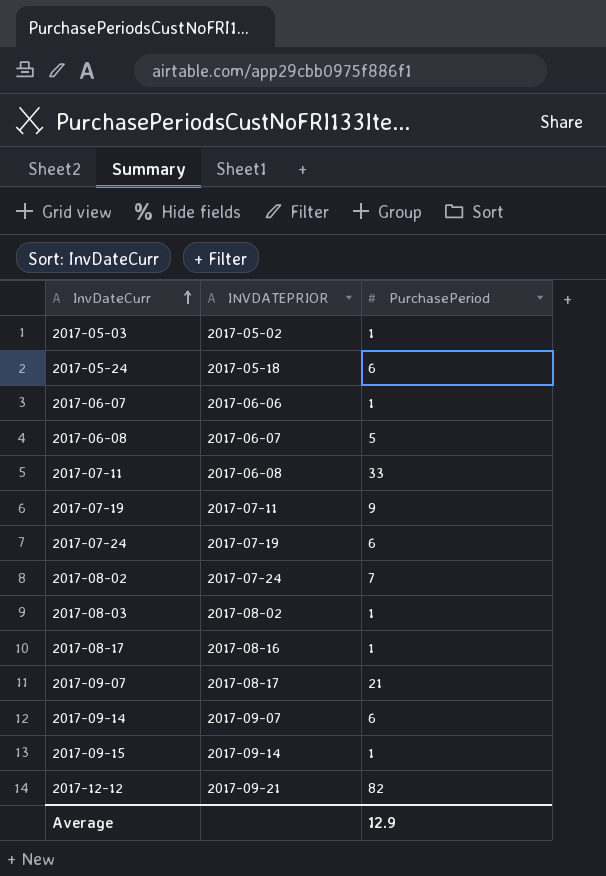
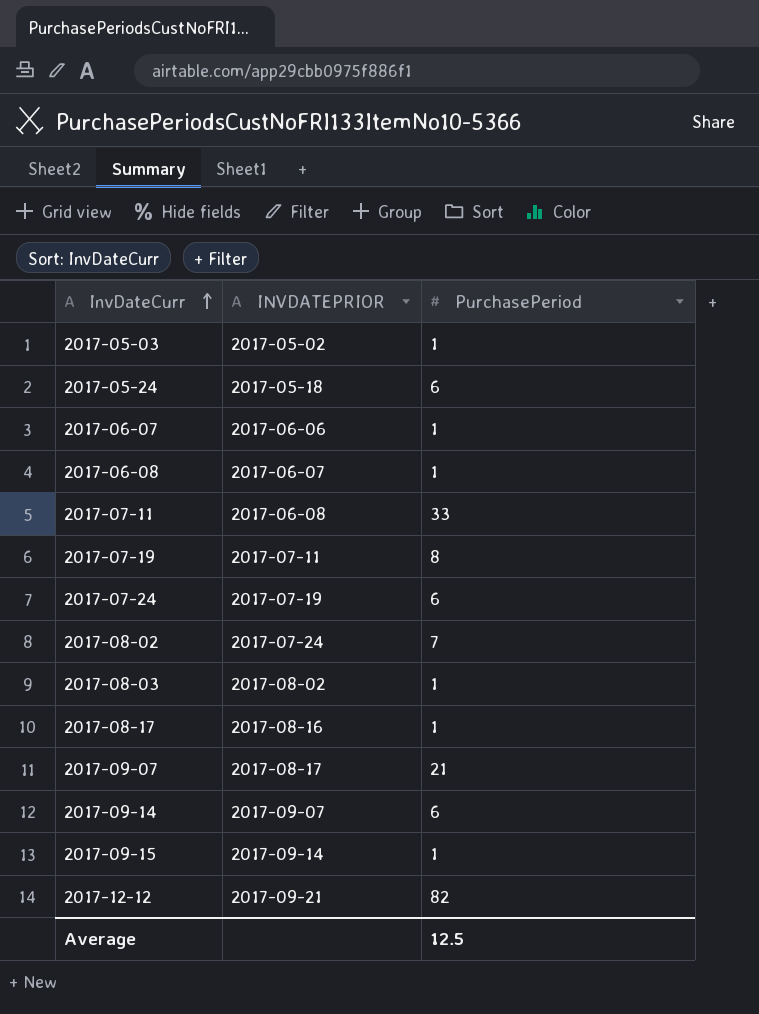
2017-06-08 | PurchasePeriod: 5 -> 1
2017-07-19 | PurchasePeriod: 9 -> 8
Average | PurchasePeriod: 12.9 -> 12.5

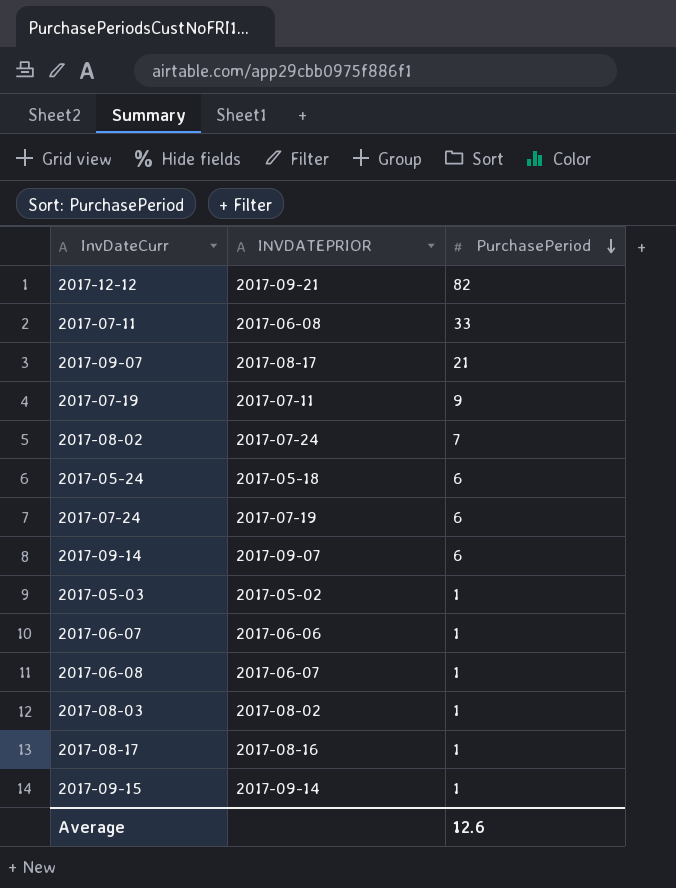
row order: InvDateCurr ascending -> PurchasePeriod descending
2017-07-19 | PurchasePeriod: 8 -> 9
Average | PurchasePeriod: 12.5 -> 12.6

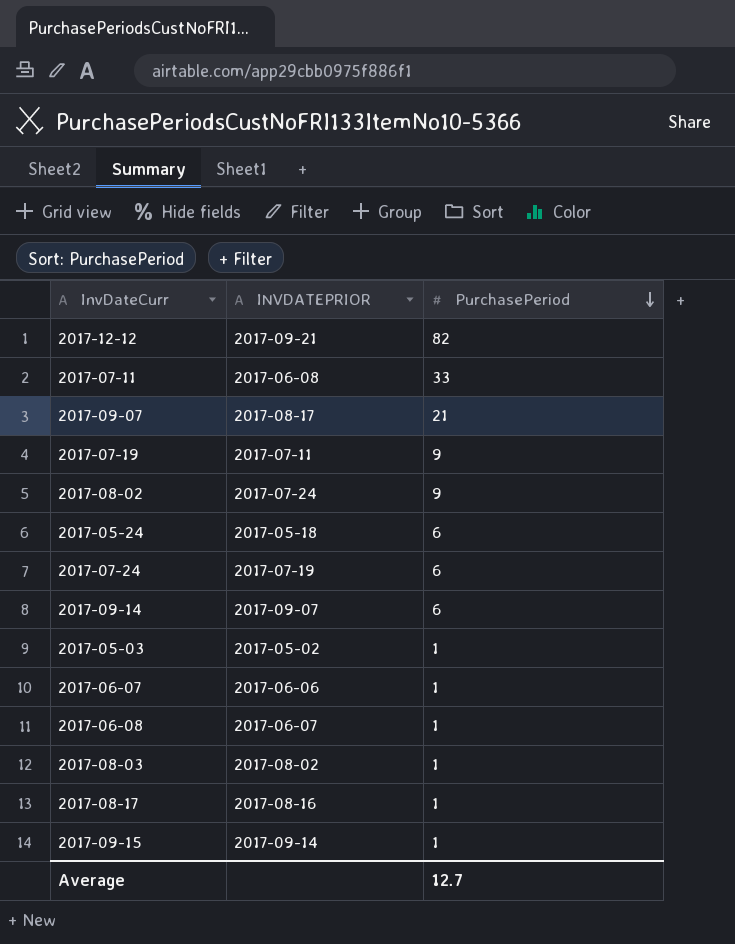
2017-08-02 | PurchasePeriod: 7 -> 9
Average | PurchasePeriod: 12.6 -> 12.7

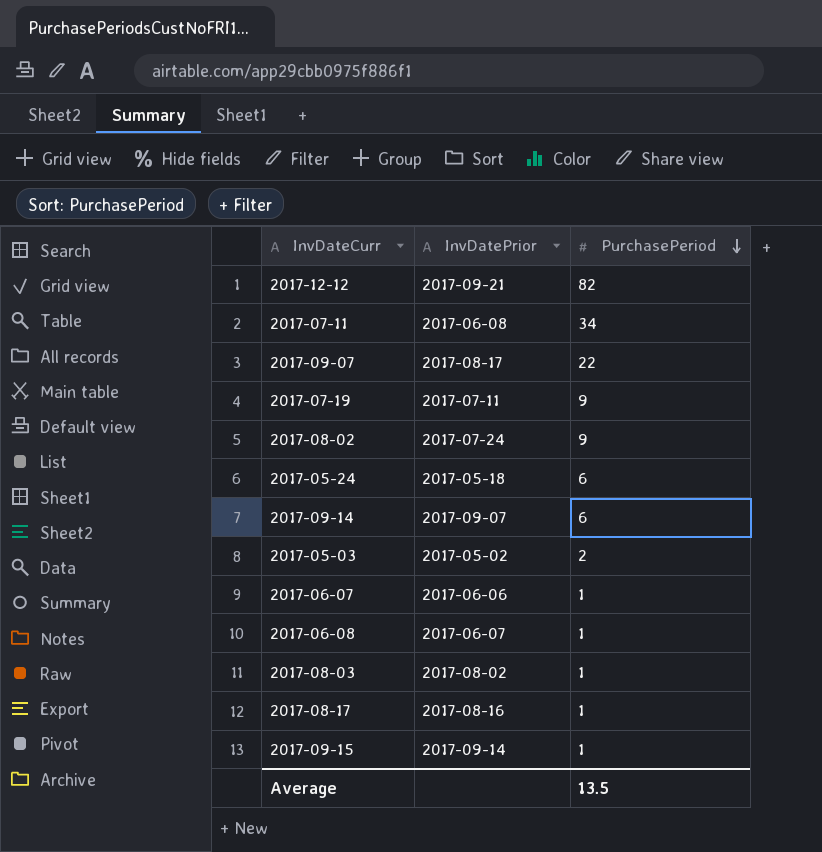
column name: INVDATEPRIOR -> InvDatePrior
row 2017-07-24: 2017-07-19 | 6 -> none
2017-07-11 | PurchasePeriod: 33 -> 34
2017-09-07 | PurchasePeriod: 21 -> 22
2017-05-03 | PurchasePeriod: 1 -> 2
Average | PurchasePeriod: 12.7 -> 13.5

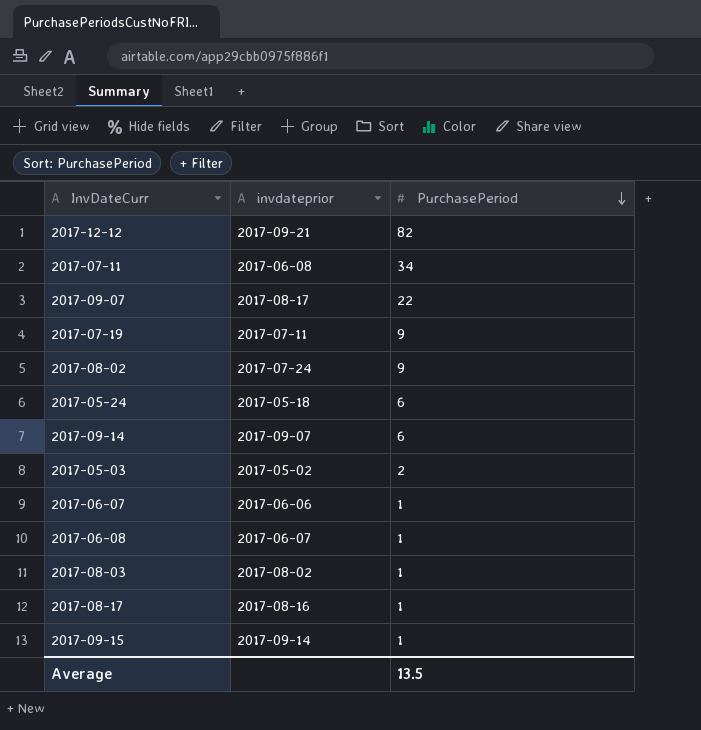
column name: InvDatePrior -> invdateprior

